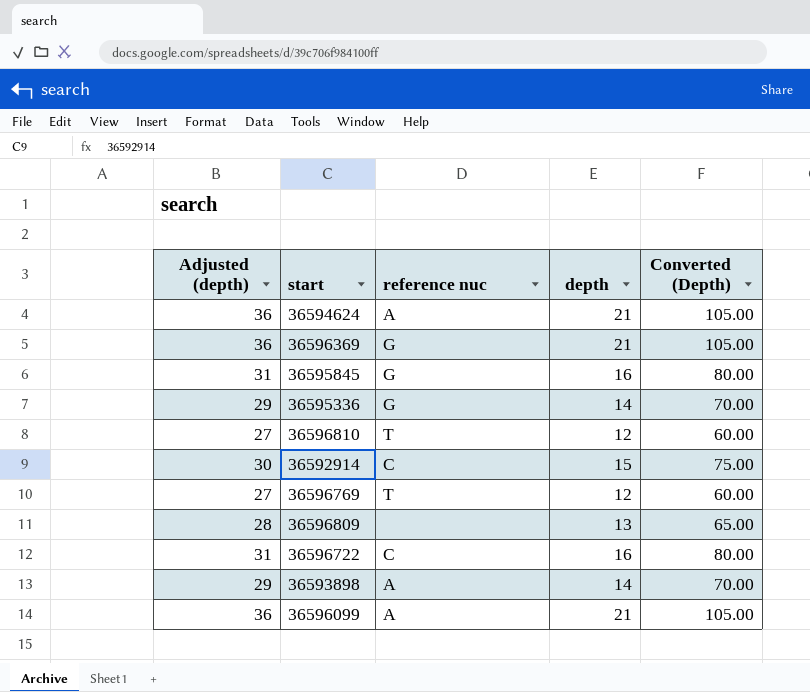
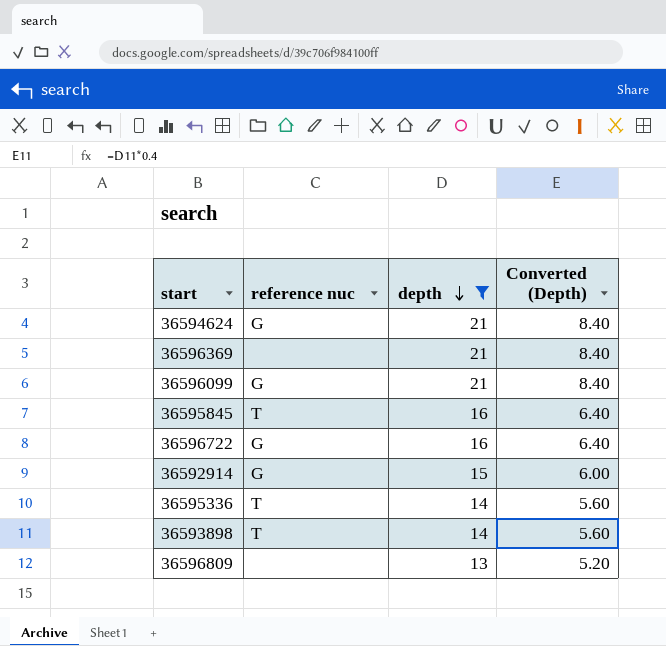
filter: none -> depth != 12
row order: none -> depth descending
column Adjusted (depth) | formula: [depth] + 15 -> none
column Converted (Depth) | formula: [depth] * 5 -> [depth] * 0.4
36594624 | reference nuc: A -> G
36596369 | reference nuc: G -> none
36596099 | reference nuc: A -> G
36595845 | reference nuc: G -> T
36596722 | reference nuc: C -> G
36592914 | reference nuc: C -> G
36595336 | reference nuc: G -> T
36593898 | reference nuc: A -> T

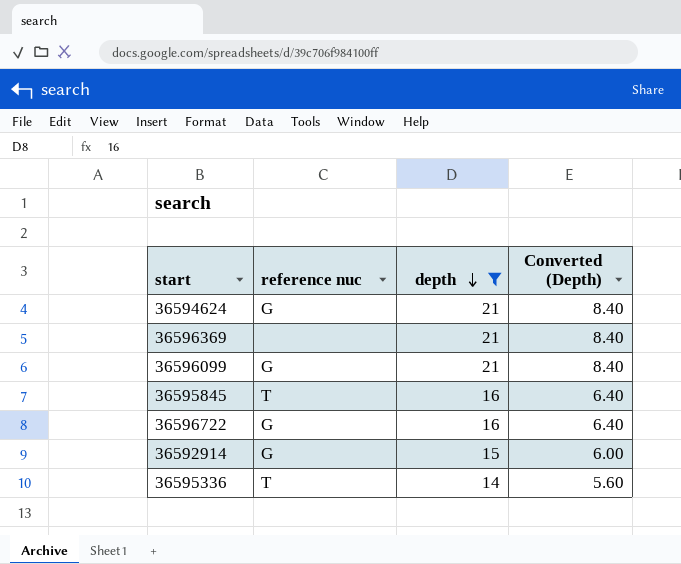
row 36593898: T | 14 | 5.60 -> none
row 36596809: none | 13 | 5.20 -> none

